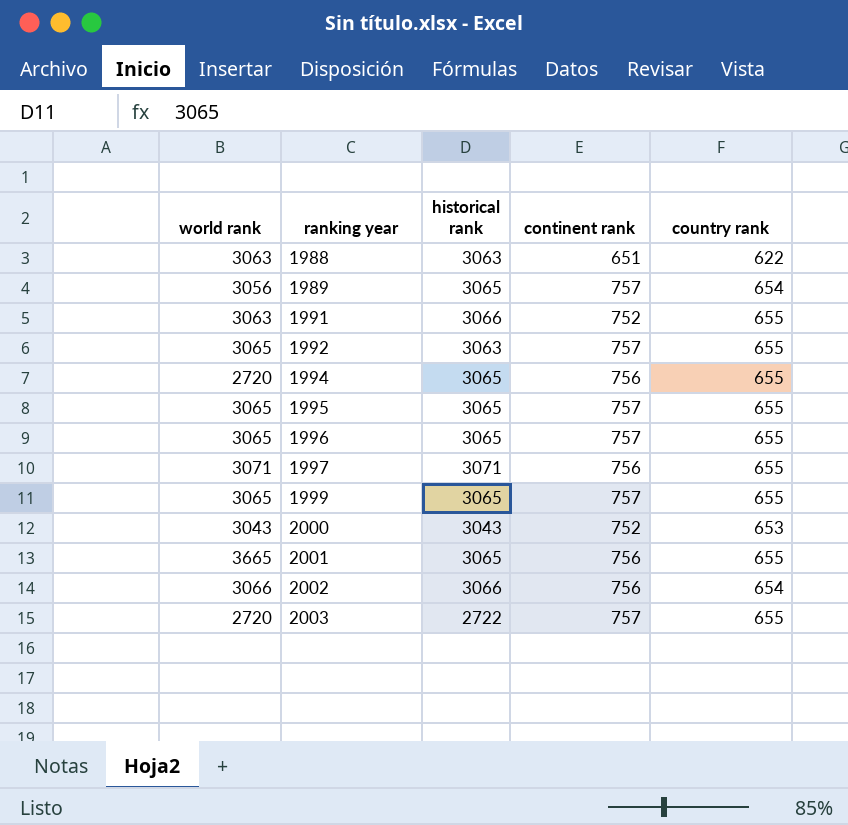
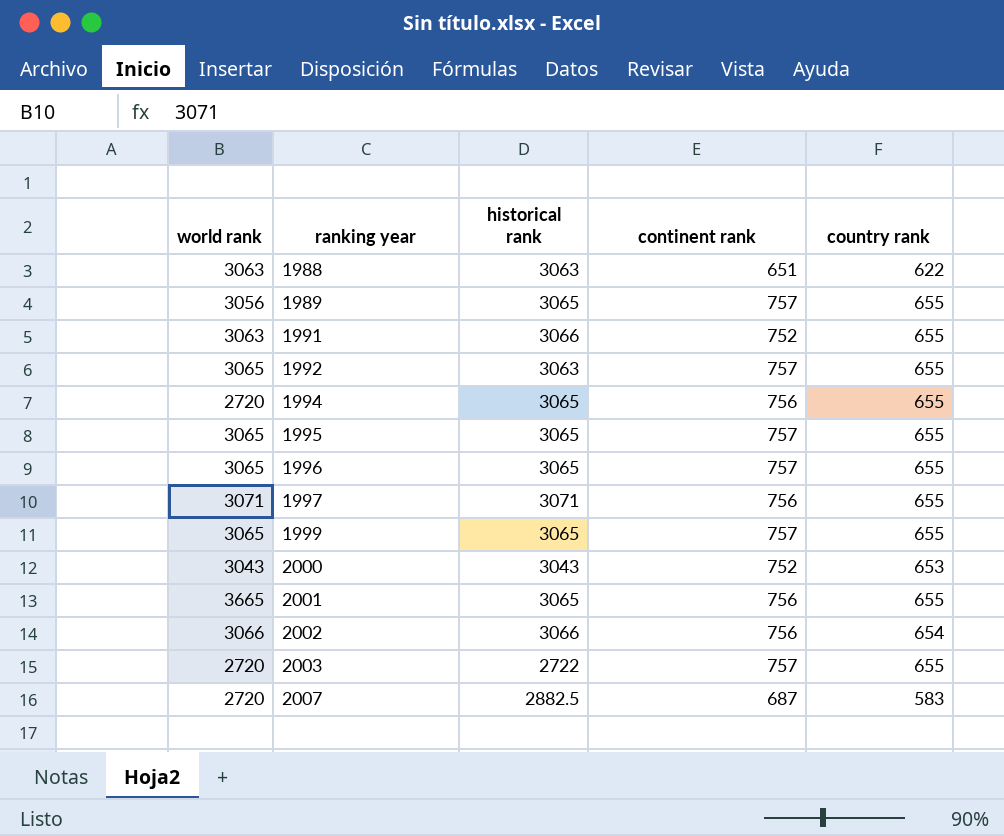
1989 | country rank: 654 -> 655
row 2007: none -> 2720 | 2882.5 | 687 | 583

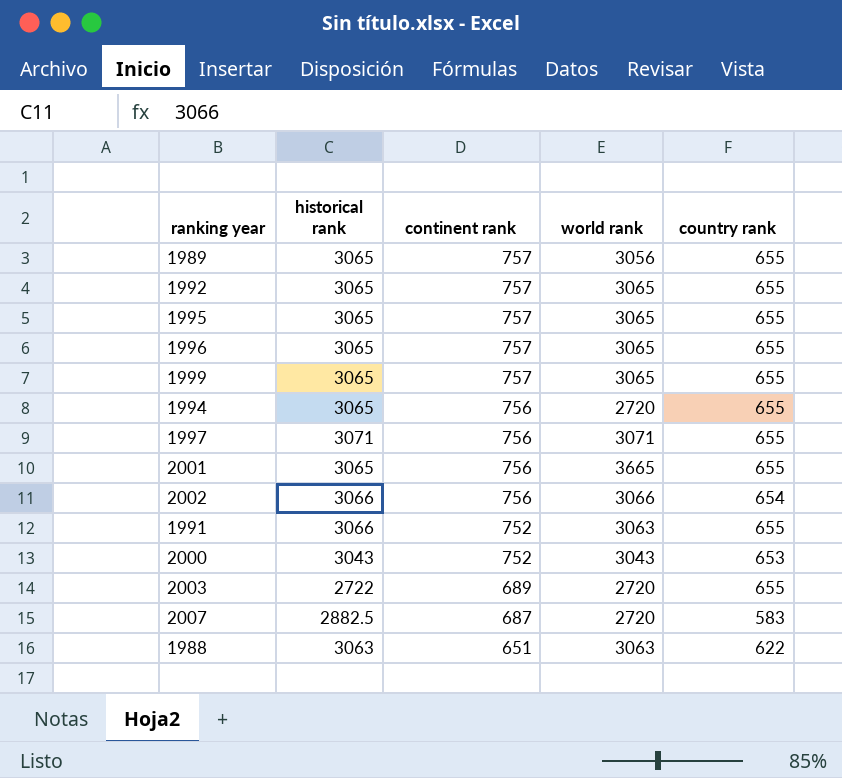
row order: ranking year ascending -> continent rank descending
column world rank | position: 1 -> 4
1992 | historical rank: 3063 -> 3065
2003 | continent rank: 757 -> 689

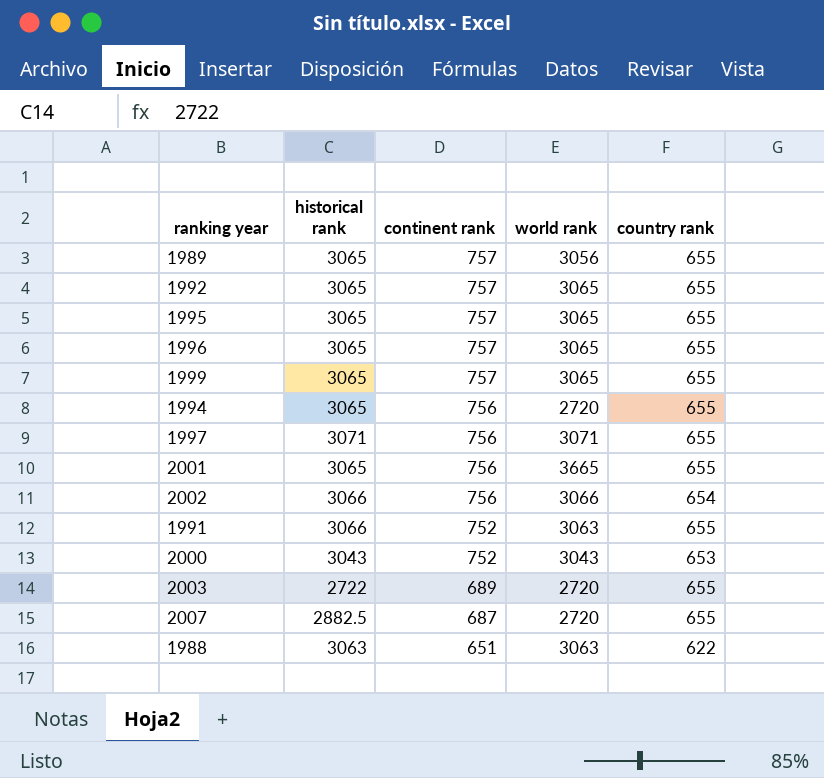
2007 | country rank: 583 -> 655

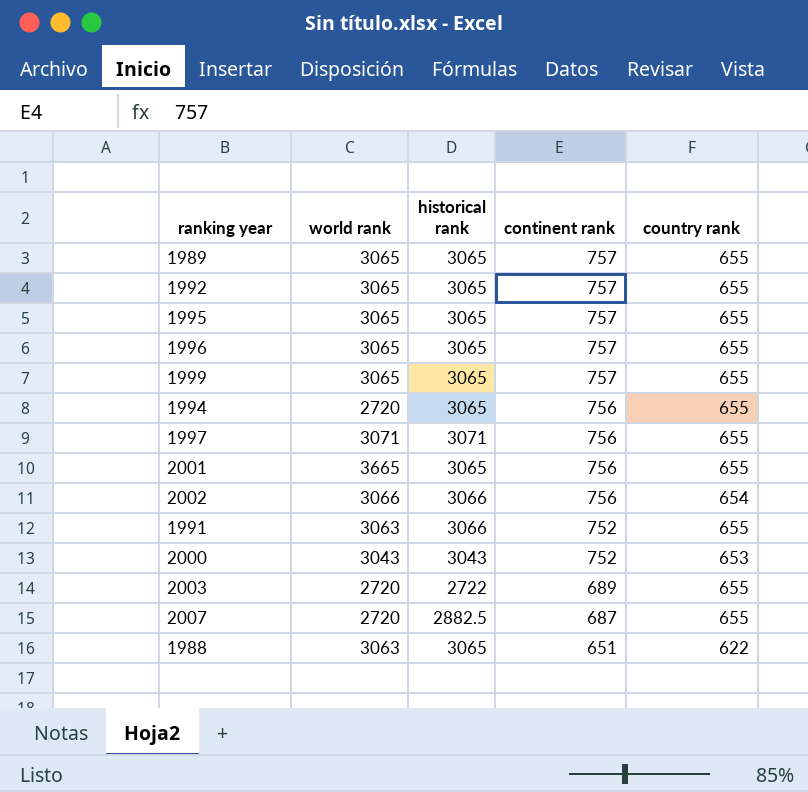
column world rank | position: 4 -> 2
1989 | world rank: 3056 -> 3065
1988 | historical rank: 3063 -> 3065

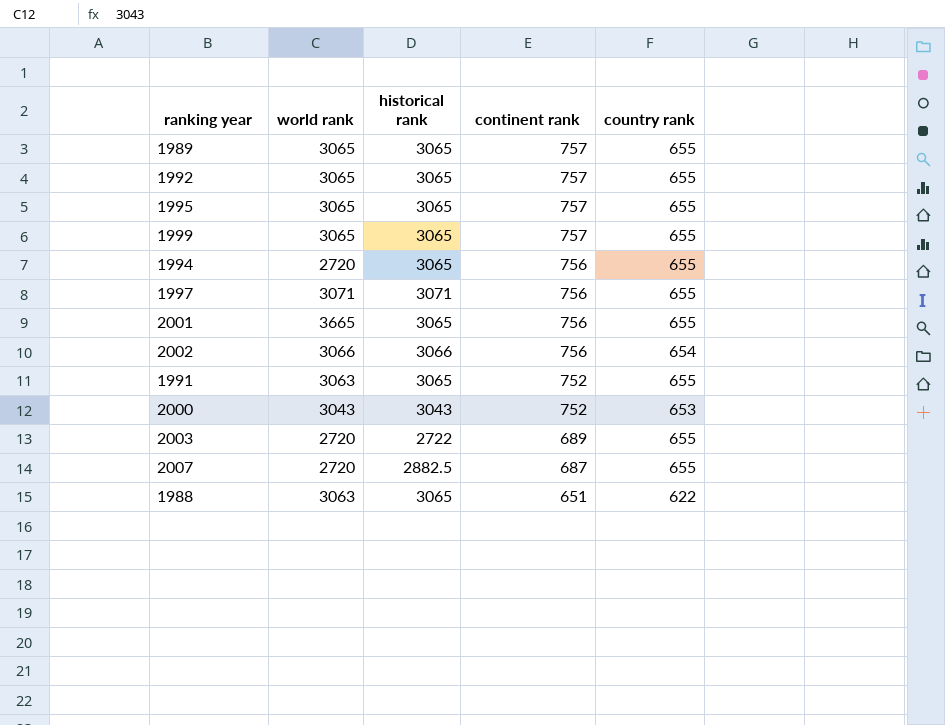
row 1996: 3065 | 3065 | 757 | 655 -> none
1991 | historical rank: 3066 -> 3065

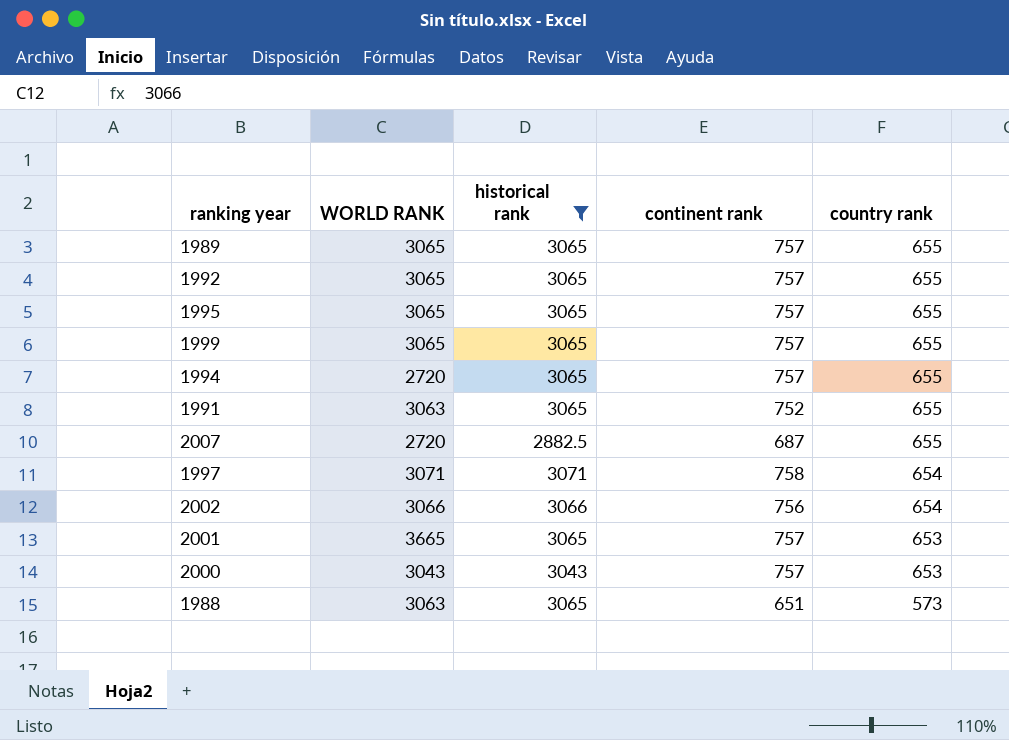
filter: none -> historical rank != 2722
row order: continent rank descending -> country rank descending
column name: world rank -> WORLD RANK
1994 | continent rank: 756 -> 757
1997 | continent rank: 756 -> 758
1997 | country rank: 655 -> 654
2001 | continent rank: 756 -> 757
2001 | country rank: 655 -> 653
2000 | continent rank: 752 -> 757
1988 | country rank: 622 -> 573

